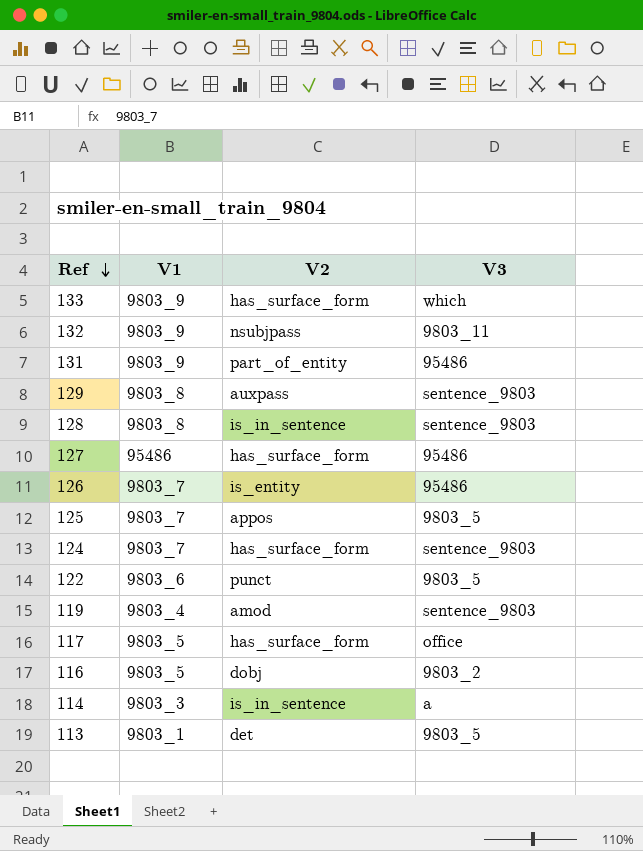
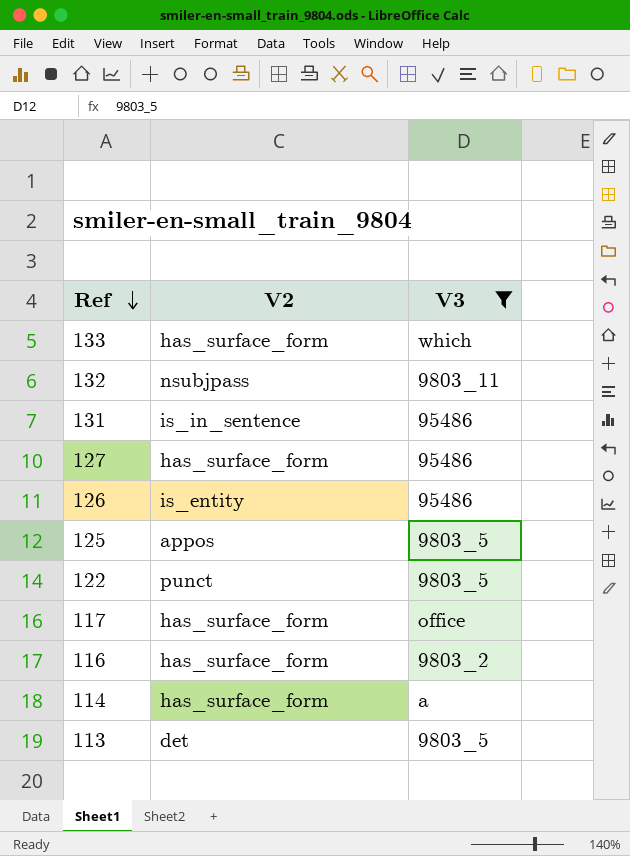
filter: none -> V3 != sentence_9803
column V1 | position: 2 -> none
131 | V2: part_of_entity -> is_in_sentence
116 | V2: dobj -> has_surface_form
114 | V2: is_in_sentence -> has_surface_form

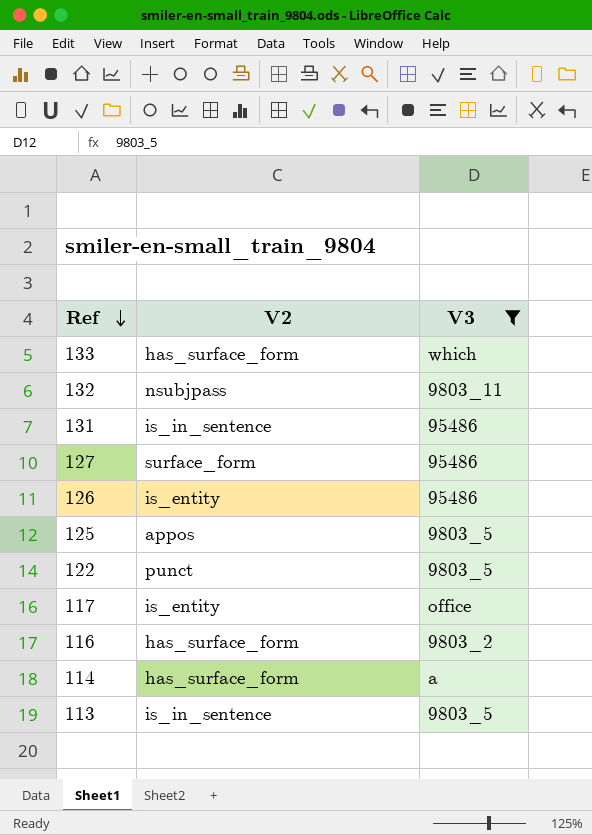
127 | V2: has_surface_form -> surface_form
117 | V2: has_surface_form -> is_entity
113 | V2: det -> is_in_sentence

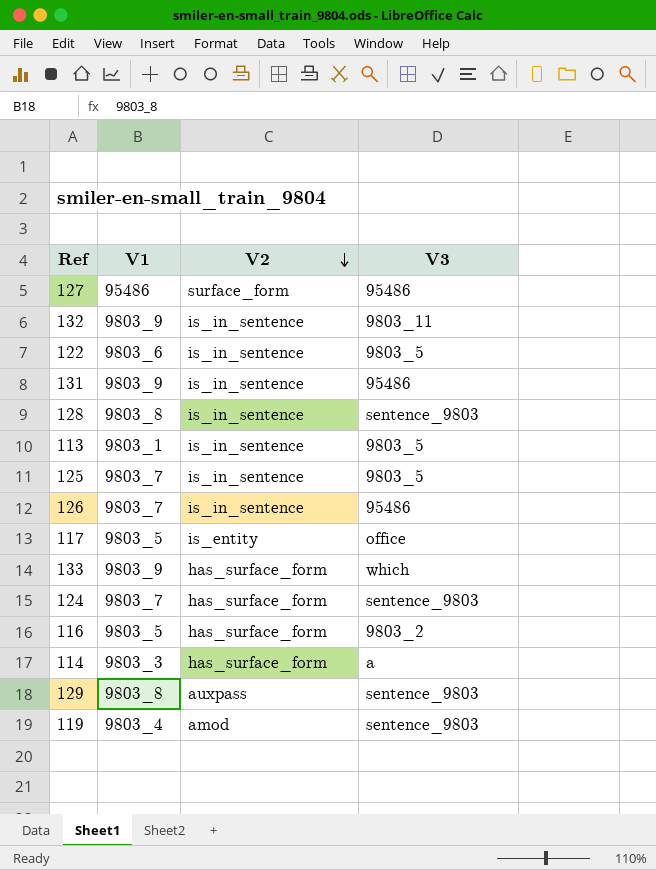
filter: V3 != sentence_9803 -> none
row order: Ref descending -> V2 descending
column V1 | position: none -> 2
132 | V2: nsubjpass -> is_in_sentence
122 | V2: punct -> is_in_sentence
125 | V2: appos -> is_in_sentence
126 | V2: is_entity -> is_in_sentence

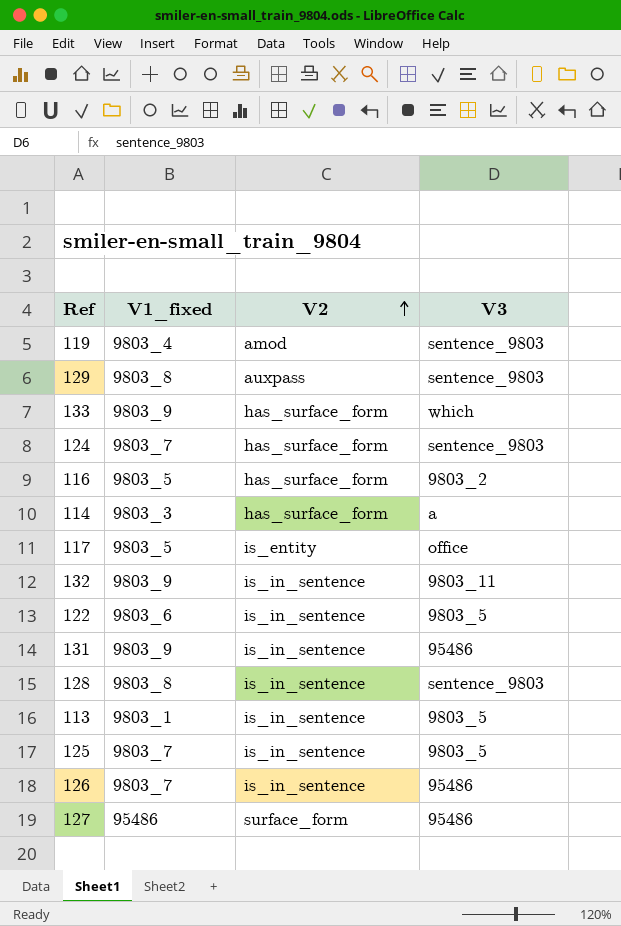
row order: V2 descending -> V2 ascending
column name: V1 -> V1_fixed

